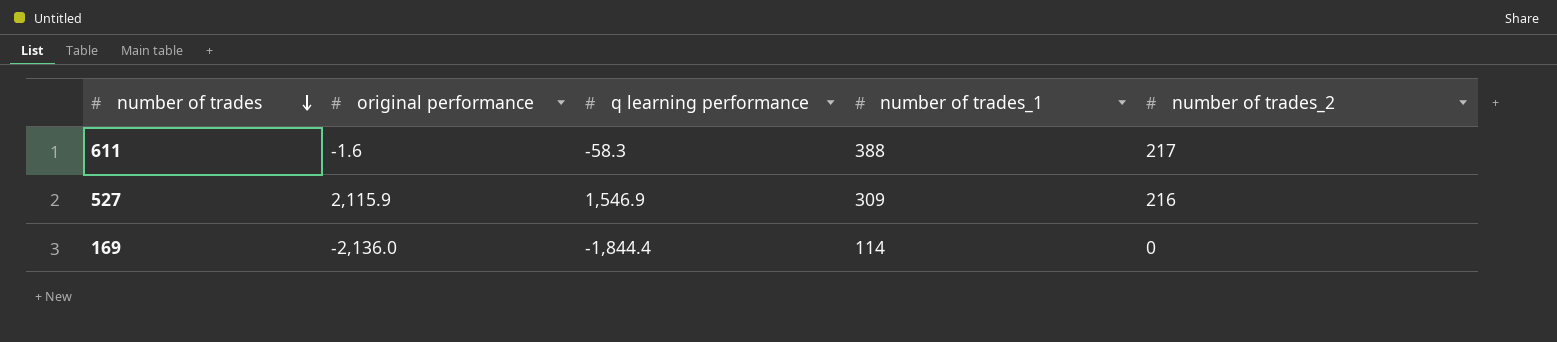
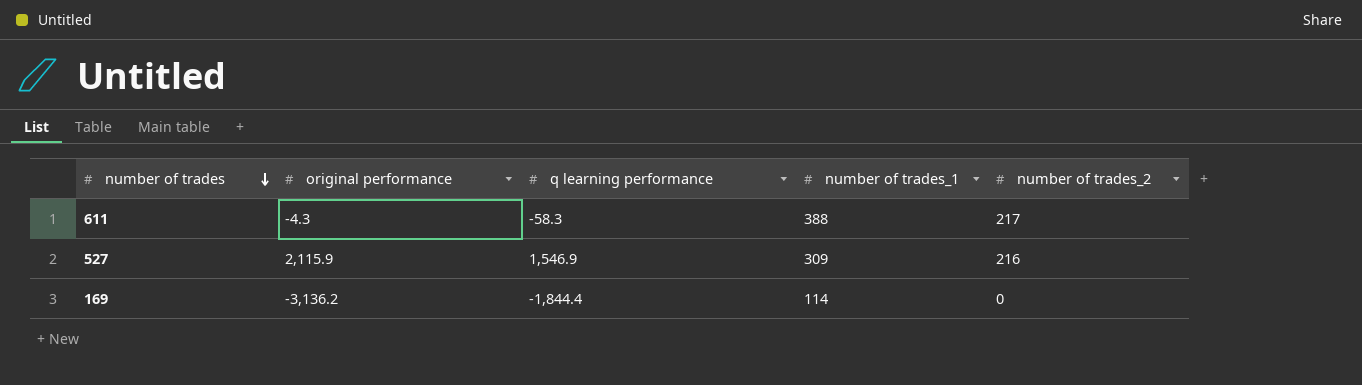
611 | original performance: -1.6 -> -4.3
169 | original performance: -2,136.0 -> -3,136.2

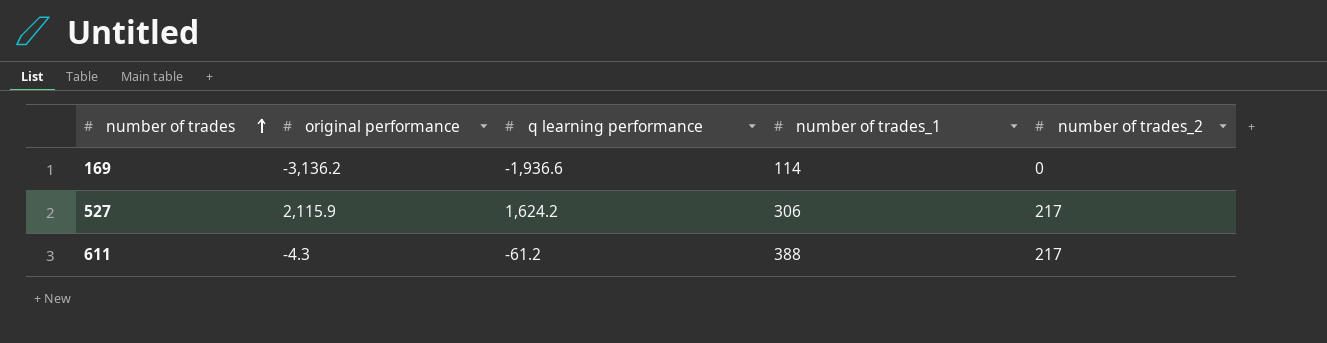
row order: number of trades descending -> number of trades ascending
169 | q learning performance: -1,844.4 -> -1,936.6
527 | q learning performance: 1,546.9 -> 1,624.2
527 | number of trades_1: 309 -> 306
527 | number of trades_2: 216 -> 217
611 | q learning performance: -58.3 -> -61.2

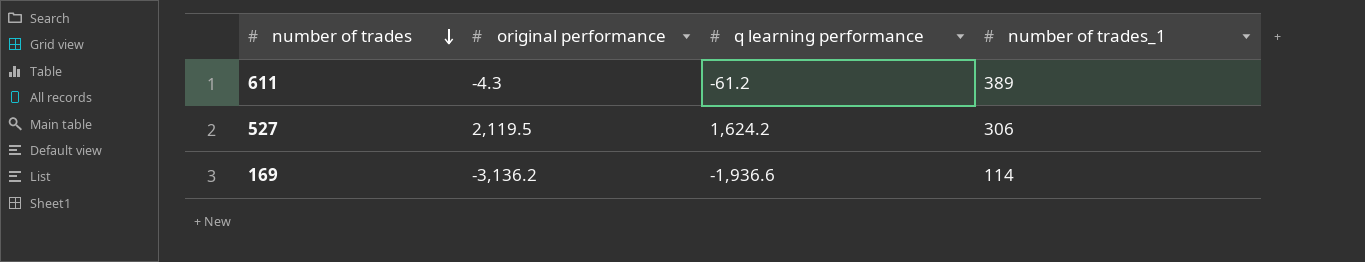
row order: number of trades ascending -> number of trades descending
column number of trades_2 | position: 5 -> none
611 | number of trades_1: 388 -> 389
527 | original performance: 2,115.9 -> 2,119.5

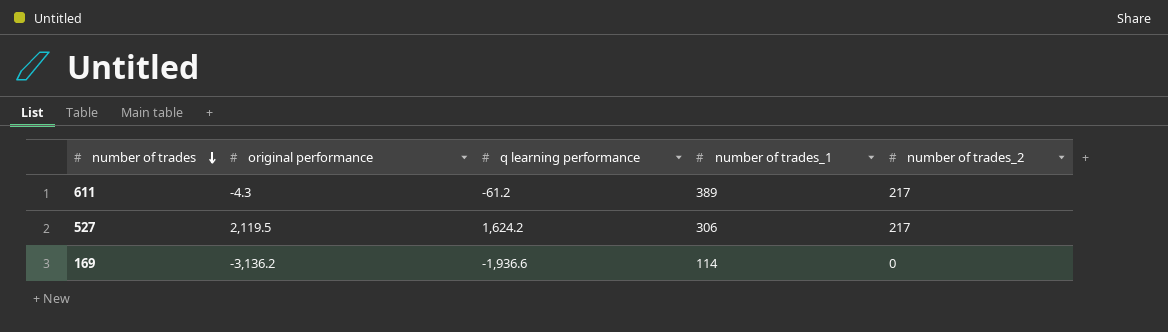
column number of trades_2 | position: none -> 5

